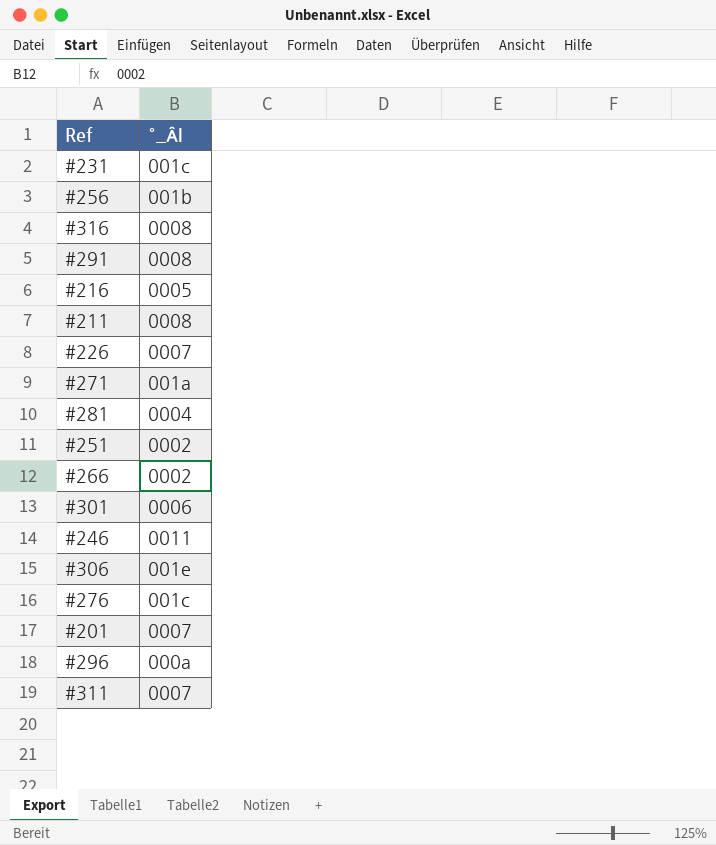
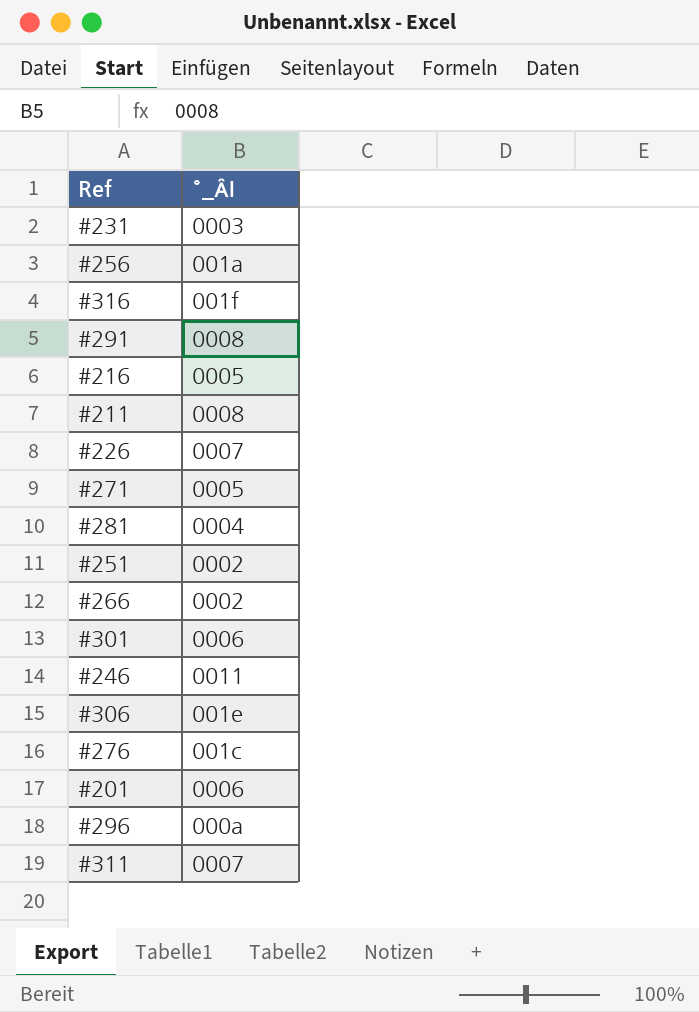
#231 | °_ÂI: 001c -> 0003
#256 | °_ÂI: 001b -> 001a
#316 | °_ÂI: 0008 -> 001f
#271 | °_ÂI: 001a -> 0005
#201 | °_ÂI: 0007 -> 0006

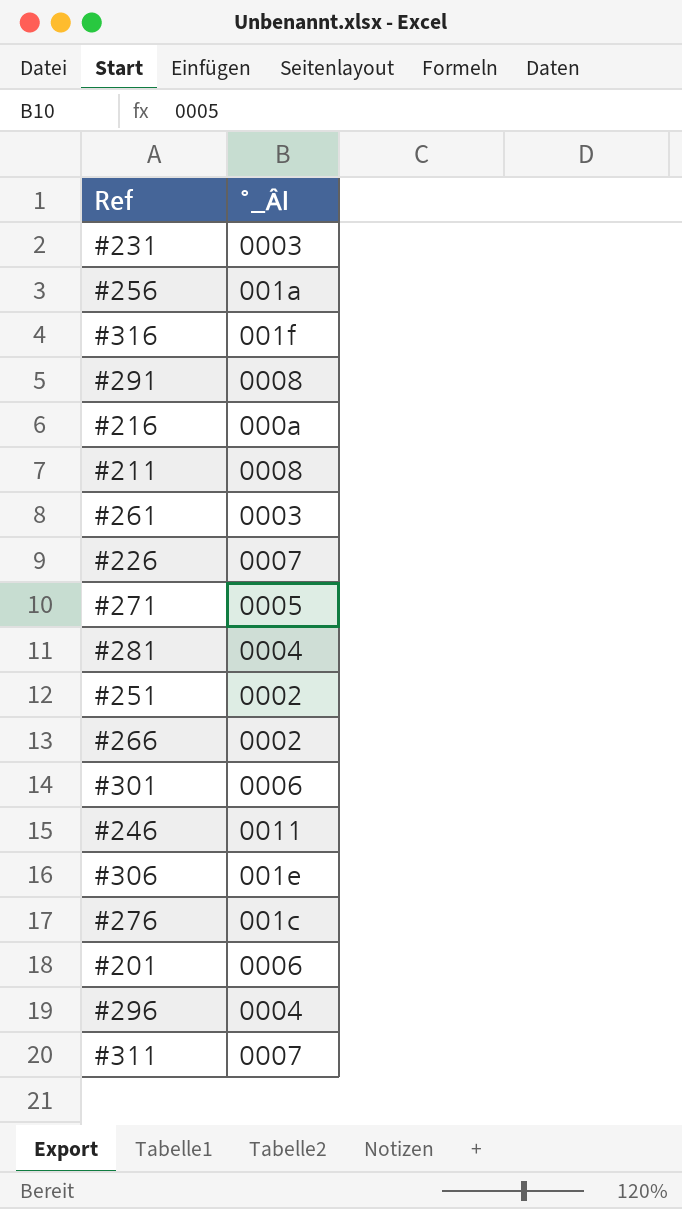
#216 | °_ÂI: 0005 -> 000a
row #261: none -> 0003
#296 | °_ÂI: 000a -> 0004

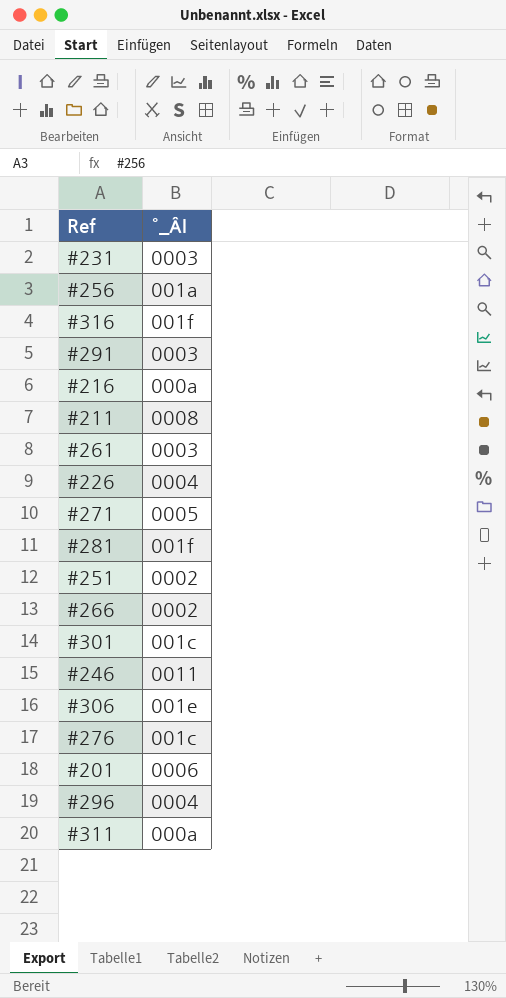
#291 | °_ÂI: 0008 -> 0003
#226 | °_ÂI: 0007 -> 0004
#281 | °_ÂI: 0004 -> 001f
#301 | °_ÂI: 0006 -> 001c
#311 | °_ÂI: 0007 -> 000a

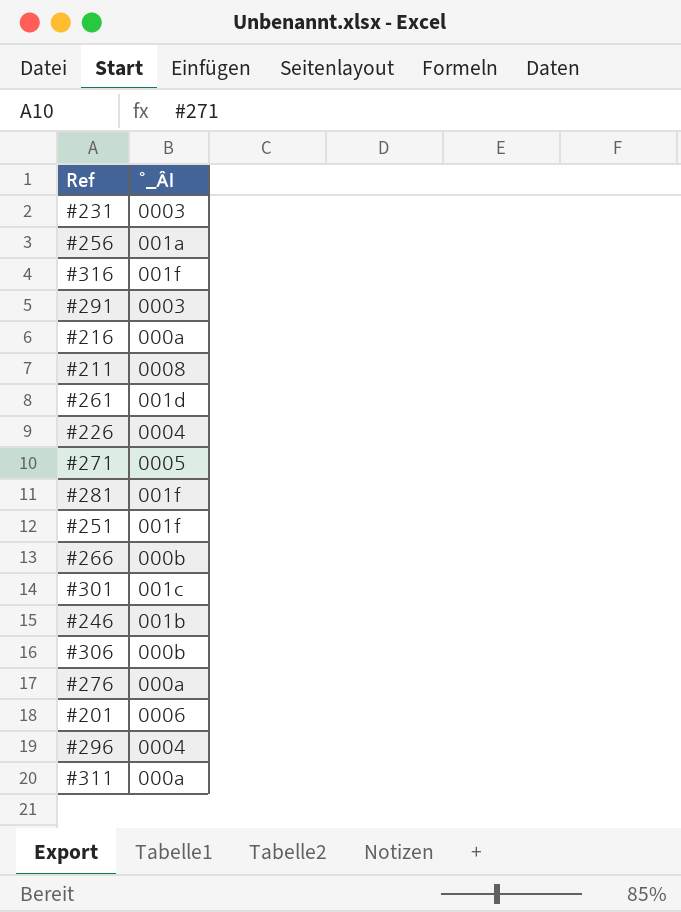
#261 | °_ÂI: 0003 -> 001d
#251 | °_ÂI: 0002 -> 001f
#266 | °_ÂI: 0002 -> 000b
#246 | °_ÂI: 0011 -> 001b
#306 | °_ÂI: 001e -> 000b
#276 | °_ÂI: 001c -> 000a

